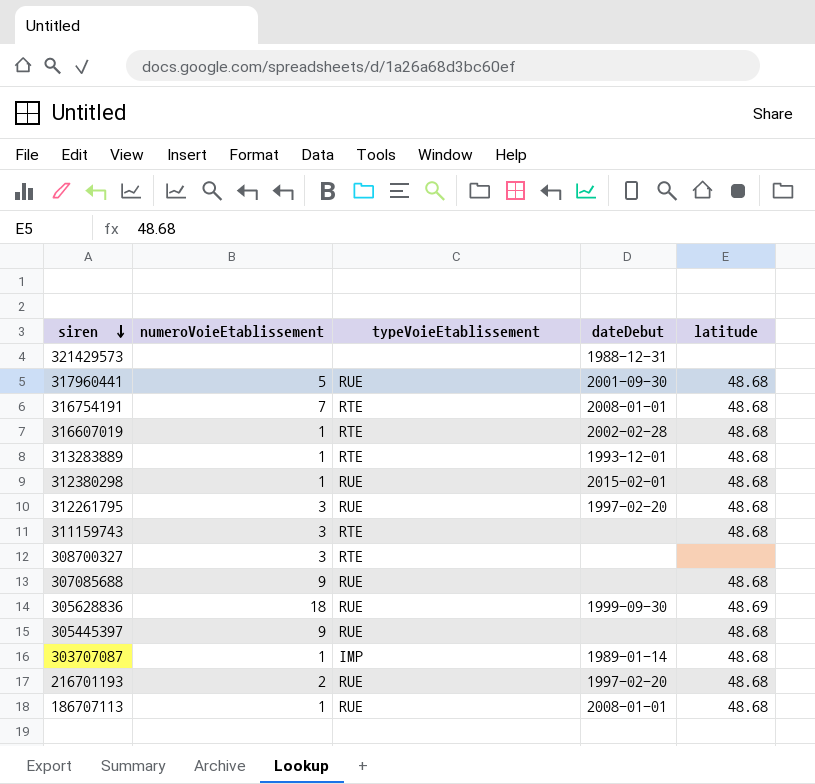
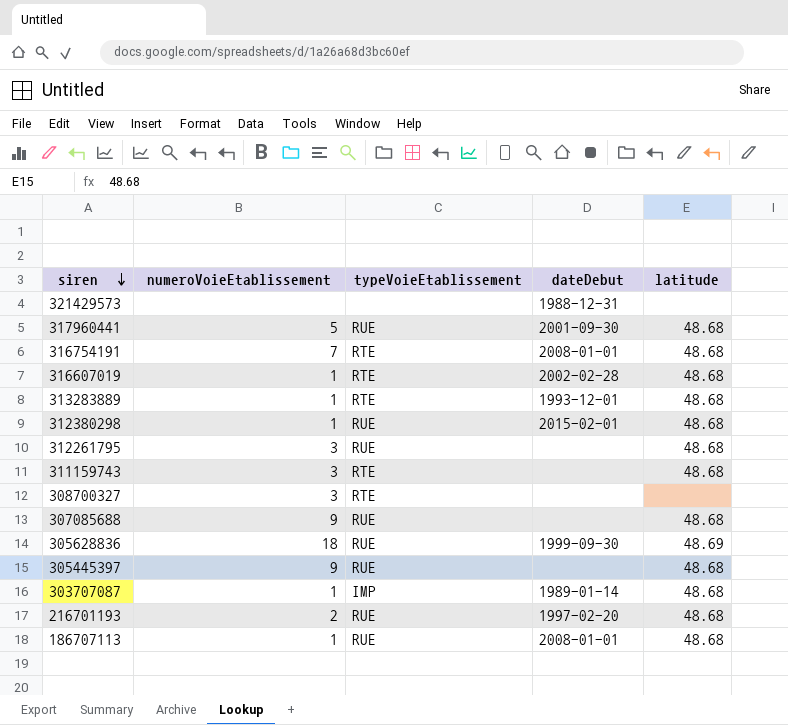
312261795 | dateDebut: 1997-02-20 -> none

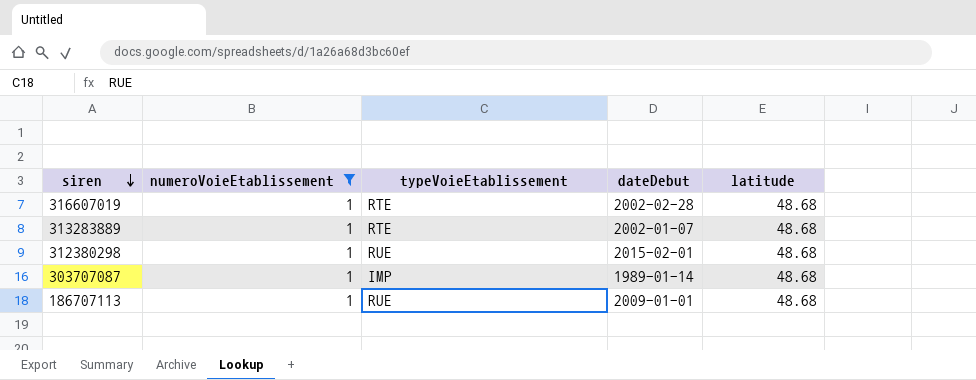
filter: none -> numeroVoieEtablissement = 1
313283889 | dateDebut: 1993-12-01 -> 2002-01-07
186707113 | dateDebut: 2008-01-01 -> 2009-01-01

